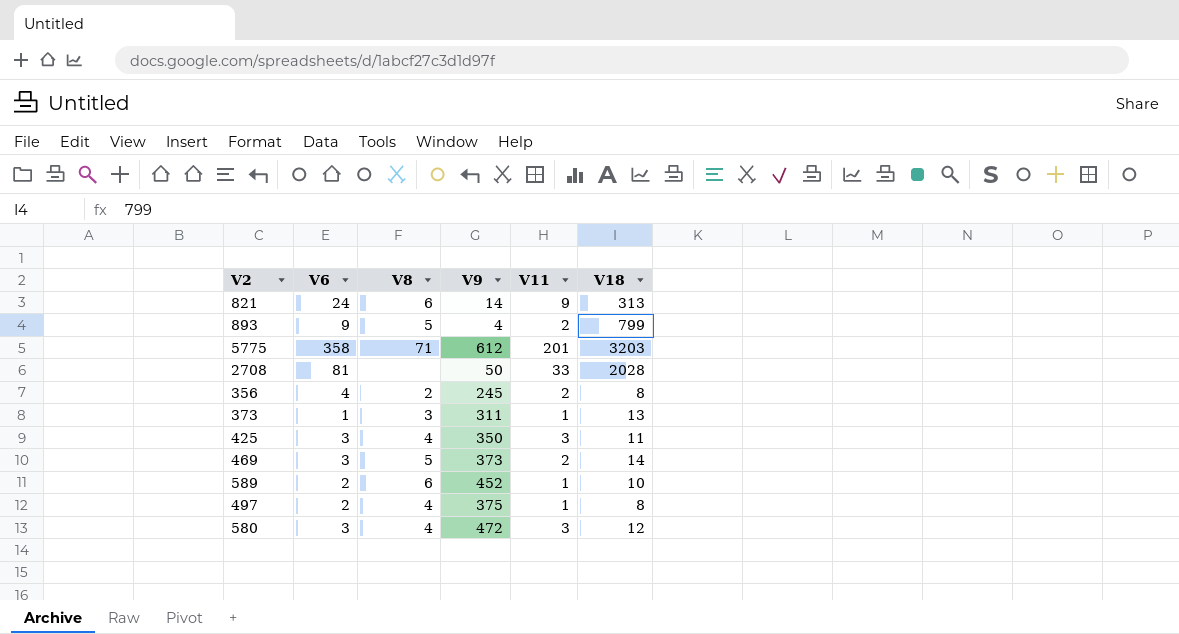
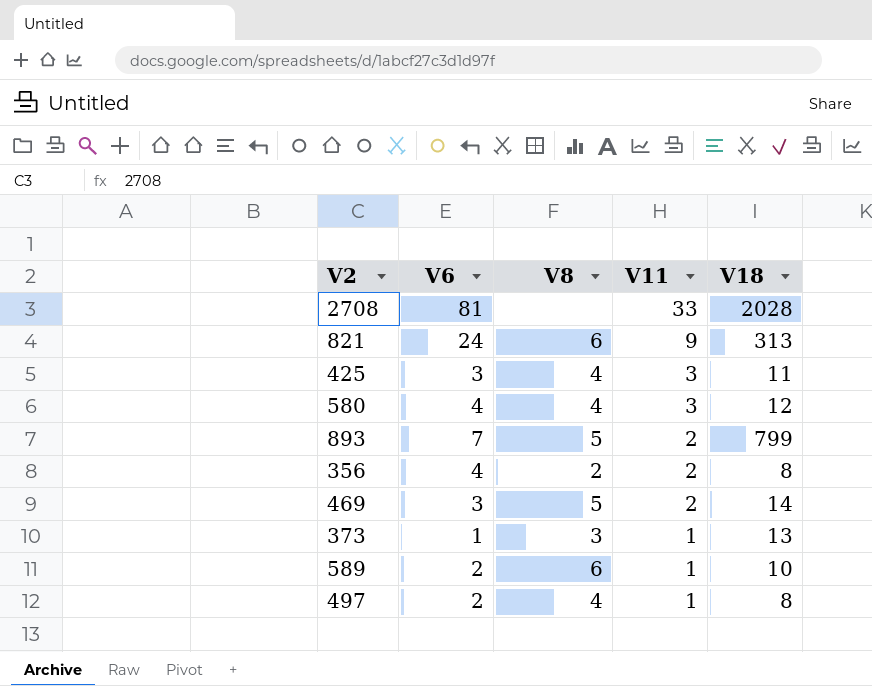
row order: none -> V11 descending
column V9 | position: 4 -> none
row 5775: 358 | 71 | 612 | 201 | 3203 -> none
580 | V6: 3 -> 4
893 | V6: 9 -> 7

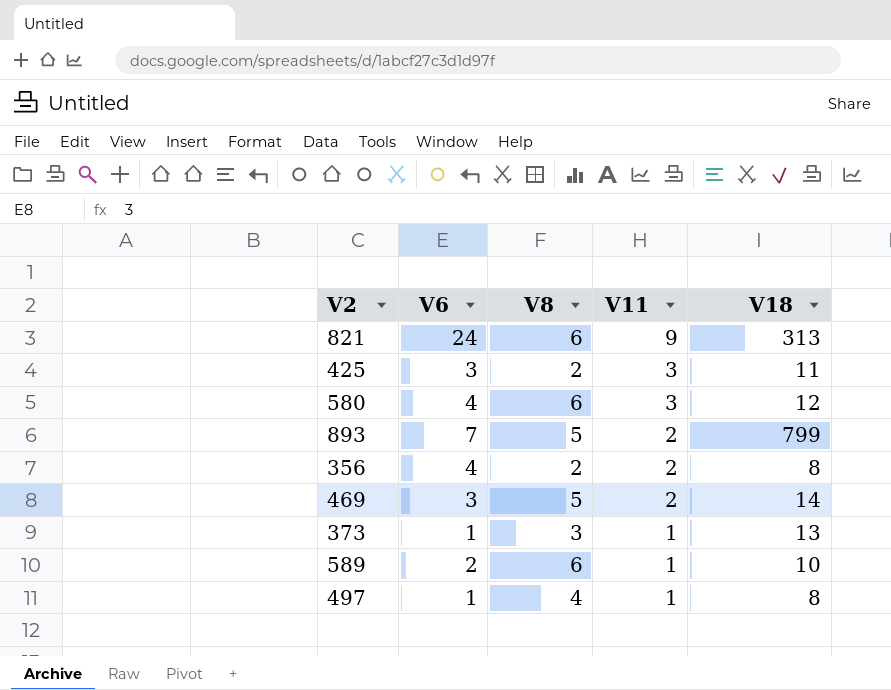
row 2708: 81 | none | 33 | 2028 -> none
425 | V8: 4 -> 2
580 | V8: 4 -> 6
497 | V6: 2 -> 1

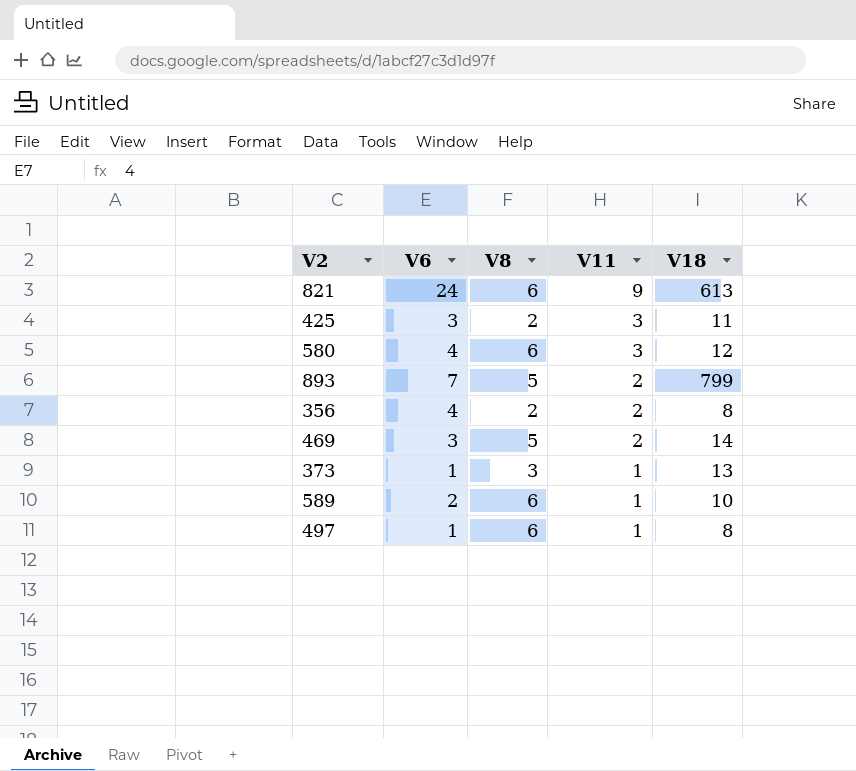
821 | V18: 313 -> 613
497 | V8: 4 -> 6

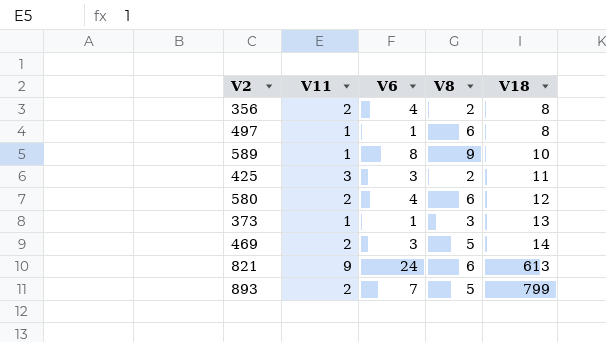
row order: V11 descending -> V18 ascending
column V11 | position: 4 -> 2
589 | V6: 2 -> 8
589 | V8: 6 -> 9
580 | V11: 3 -> 2

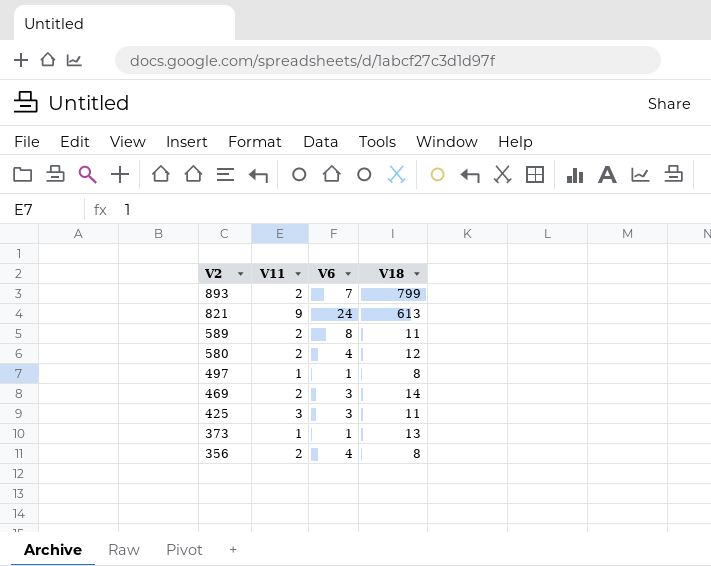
row order: V18 ascending -> V2 descending
column V8 | position: 4 -> none
589 | V11: 1 -> 2
589 | V18: 10 -> 11

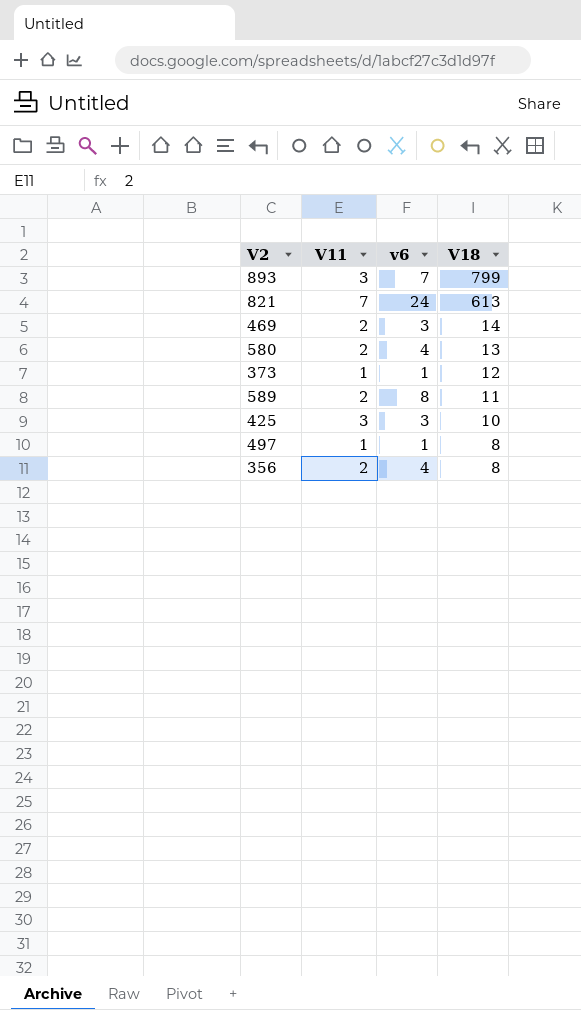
row order: V2 descending -> V18 descending
column name: V6 -> v6
893 | V11: 2 -> 3
821 | V11: 9 -> 7
580 | V18: 12 -> 13
373 | V18: 13 -> 12
425 | V18: 11 -> 10

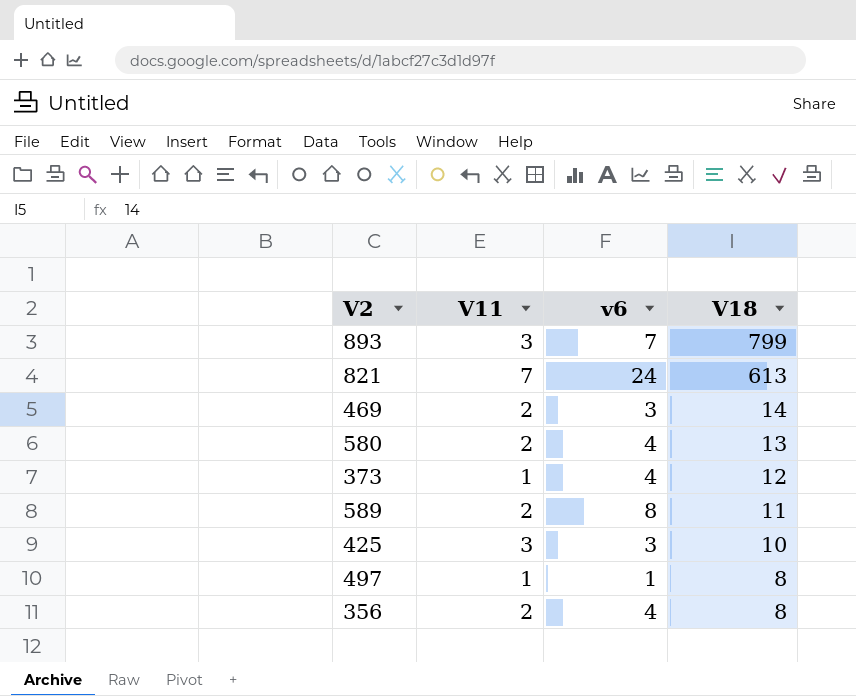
373 | v6: 1 -> 4

